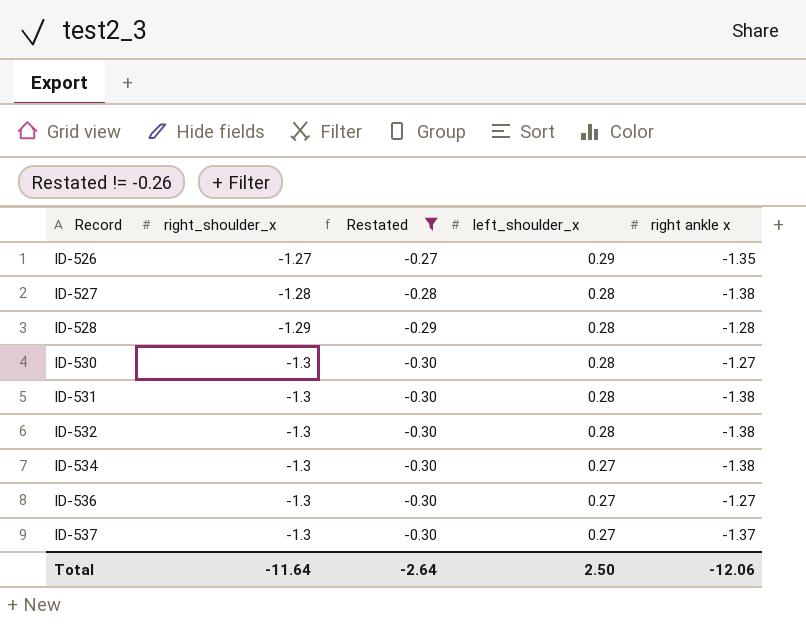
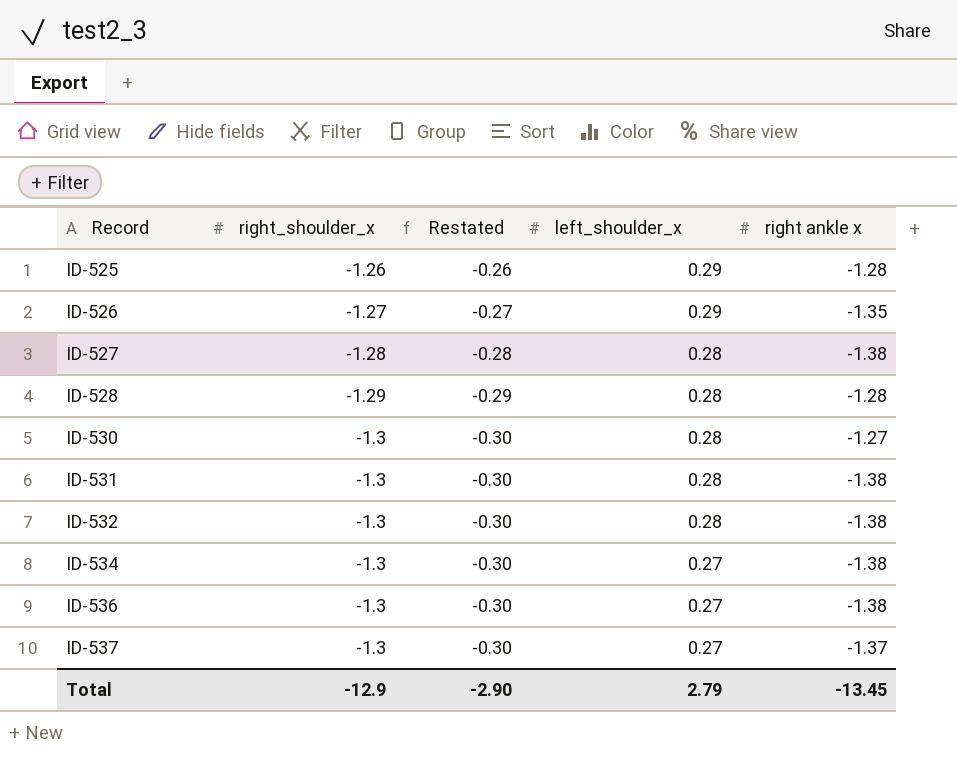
filter: Restated != -0.26 -> none
ID-536 | right ankle x: -1.27 -> -1.38
Total | right_shoulder_x: -11.64 -> -12.9
Total | Restated: -2.64 -> -2.90
Total | left_shoulder_x: 2.50 -> 2.79
Total | right ankle x: -12.06 -> -13.45

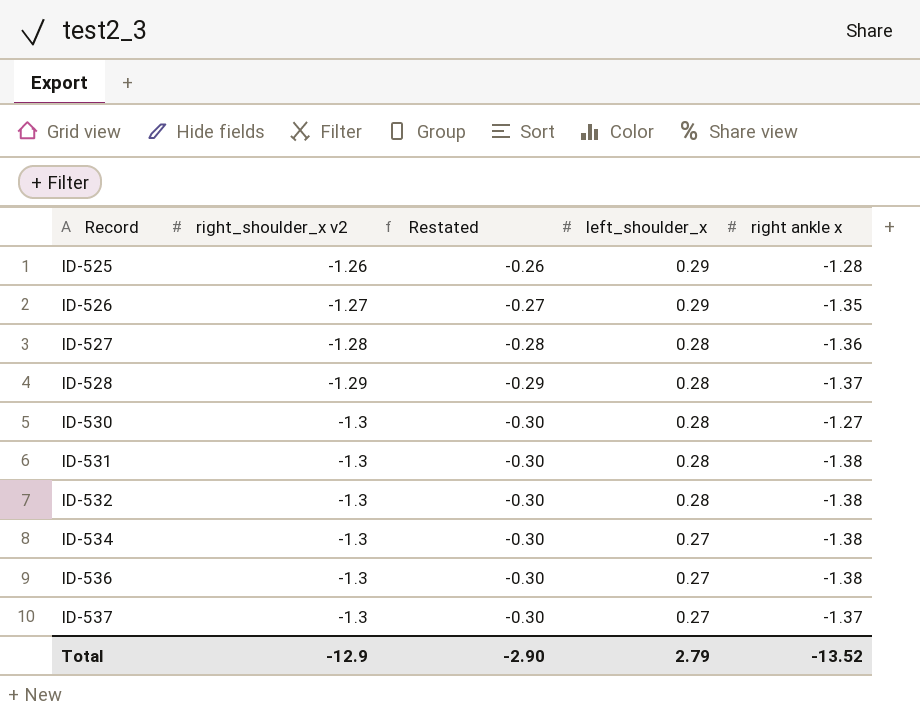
column name: right_shoulder_x -> right_shoulder_x v2
ID-527 | right ankle x: -1.38 -> -1.36
ID-528 | right ankle x: -1.28 -> -1.37
Total | right ankle x: -13.45 -> -13.52

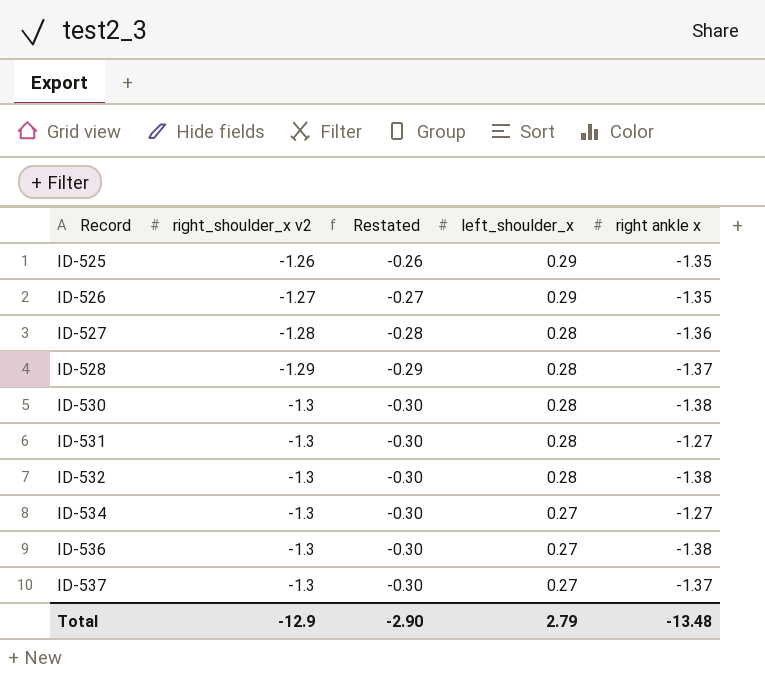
ID-525 | right ankle x: -1.28 -> -1.35
ID-530 | right ankle x: -1.27 -> -1.38
ID-531 | right ankle x: -1.38 -> -1.27
ID-534 | right ankle x: -1.38 -> -1.27
Total | right ankle x: -13.52 -> -13.48

